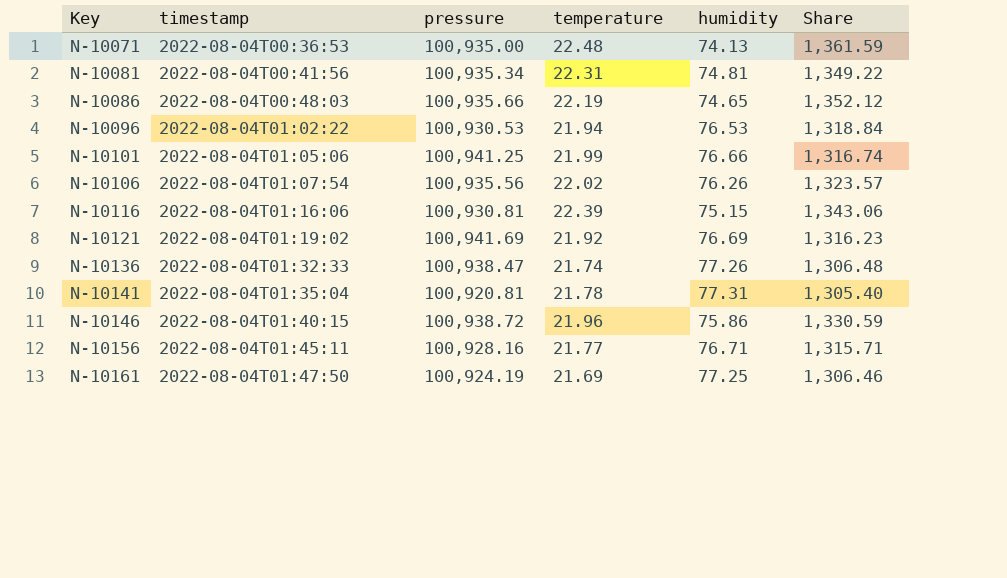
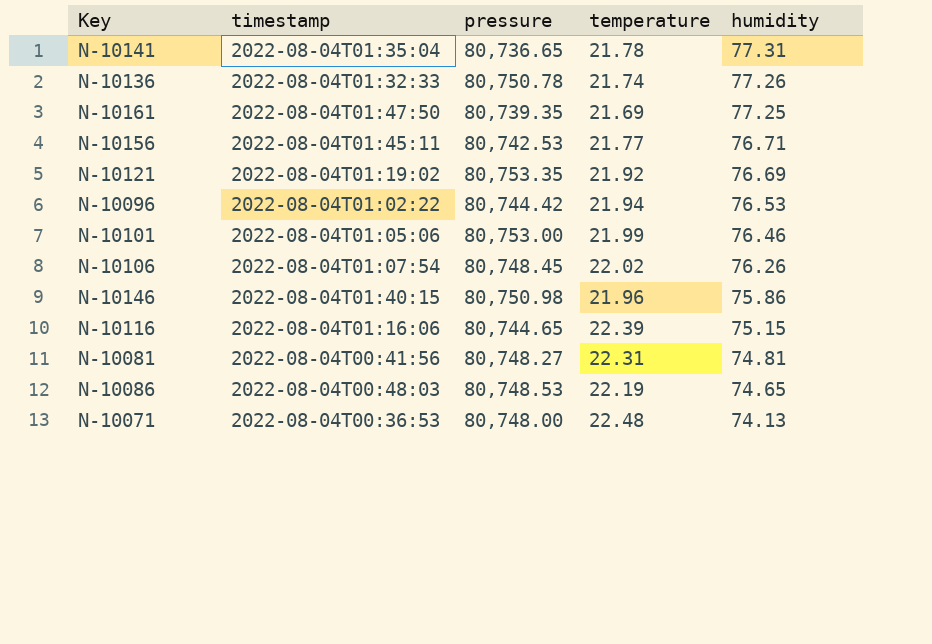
row order: Key ascending -> humidity descending
column Share | formula: [pressure] / [humidity] -> none
N-10141 | pressure: 100,920.81 -> 80,736.65
N-10136 | pressure: 100,938.47 -> 80,750.78
N-10161 | pressure: 100,924.19 -> 80,739.35
N-10156 | pressure: 100,928.16 -> 80,742.53
N-10121 | pressure: 100,941.69 -> 80,753.35
N-10096 | pressure: 100,930.53 -> 80,744.42
N-10101 | pressure: 100,941.25 -> 80,753.00
N-10101 | humidity: 76.66 -> 76.46
N-10106 | pressure: 100,935.56 -> 80,748.45
N-10146 | pressure: 100,938.72 -> 80,750.98
N-10116 | pressure: 100,930.81 -> 80,744.65
N-10081 | pressure: 100,935.34 -> 80,748.27
N-10086 | pressure: 100,935.66 -> 80,748.53
N-10071 | pressure: 100,935.00 -> 80,748.00

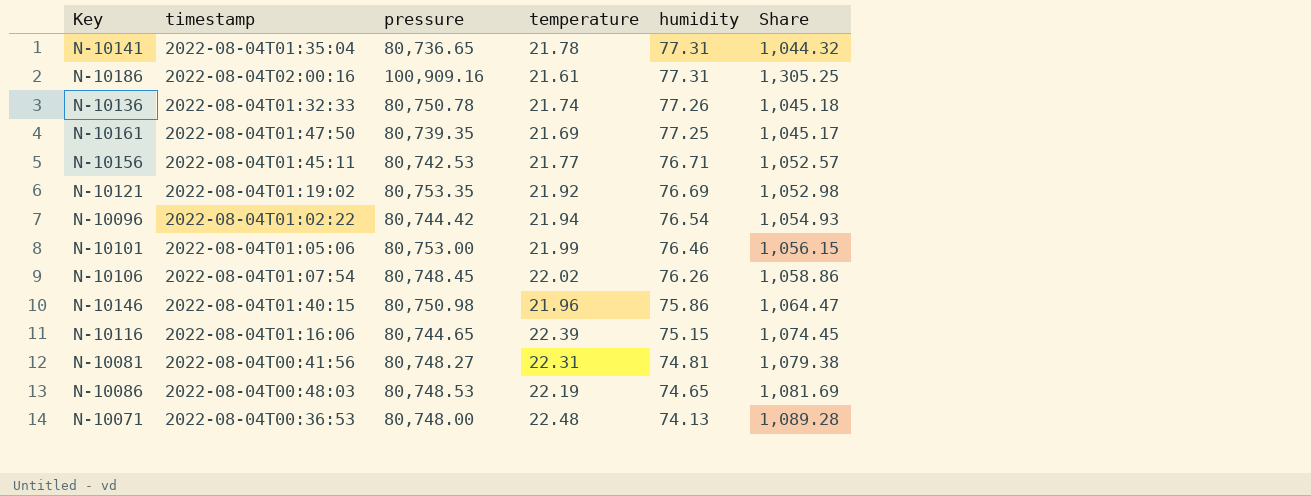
column Share | formula: none -> [pressure] / [humidity]
row N-10186: none -> 2022-08-04T02:00:16 | 100,909.16 | 21.61 | 77.31 | 1,305.25
N-10096 | humidity: 76.53 -> 76.54

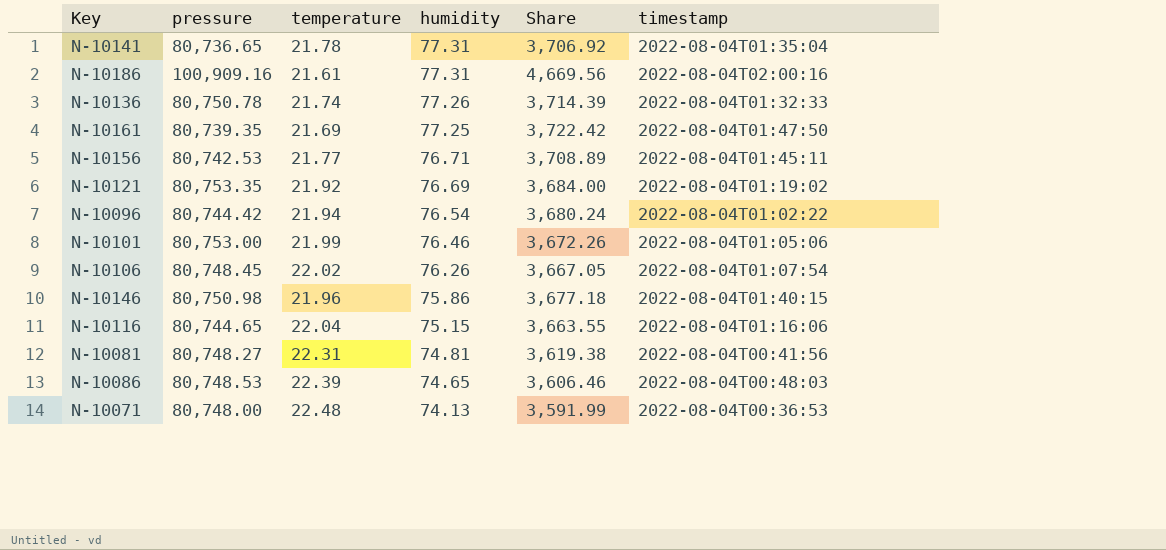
column Share | formula: [pressure] / [humidity] -> [pressure] / [temperature]
column timestamp | position: 2 -> 6
N-10116 | temperature: 22.39 -> 22.04
N-10086 | temperature: 22.19 -> 22.39

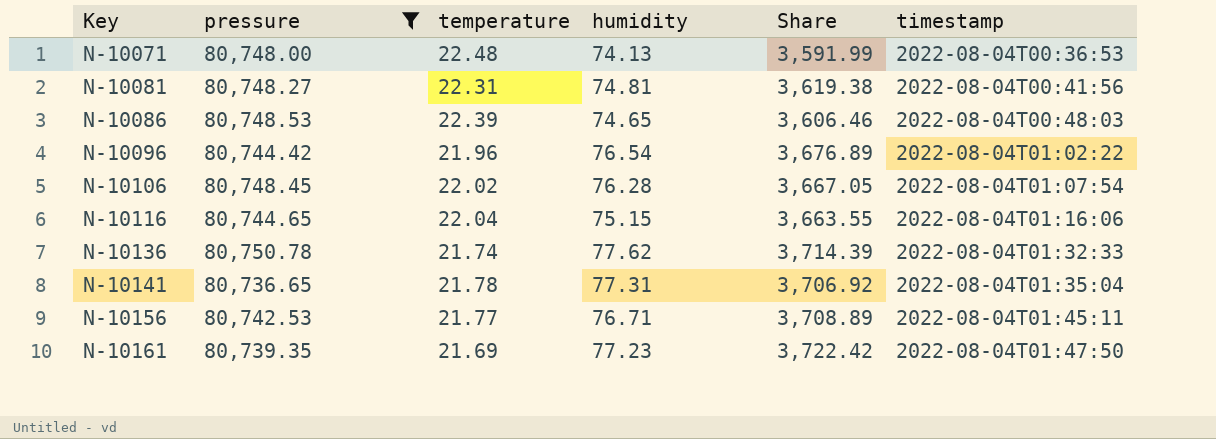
filter: none -> pressure <= 80,750.78
row order: humidity descending -> Key ascending
N-10096 | temperature: 21.94 -> 21.96
N-10096 | Share: 3,680.24 -> 3,676.89
N-10106 | humidity: 76.26 -> 76.28
N-10136 | humidity: 77.26 -> 77.62
N-10161 | humidity: 77.25 -> 77.23

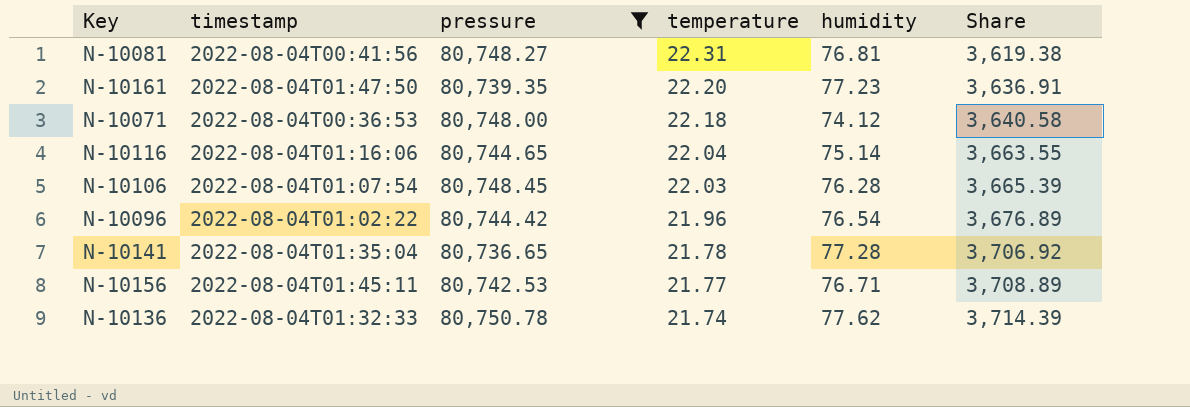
row order: Key ascending -> temperature descending
column timestamp | position: 6 -> 2
row N-10086: 80,748.53 | 22.39 | 74.65 | 3,606.46 | 2022-08-04T00:48:03 -> none
N-10081 | humidity: 74.81 -> 76.81
N-10161 | temperature: 21.69 -> 22.20
N-10161 | Share: 3,722.42 -> 3,636.91
N-10071 | temperature: 22.48 -> 22.18
N-10071 | humidity: 74.13 -> 74.12
N-10071 | Share: 3,591.99 -> 3,640.58
N-10116 | humidity: 75.15 -> 75.14
N-10106 | temperature: 22.02 -> 22.03
N-10106 | Share: 3,667.05 -> 3,665.39
N-10141 | humidity: 77.31 -> 77.28

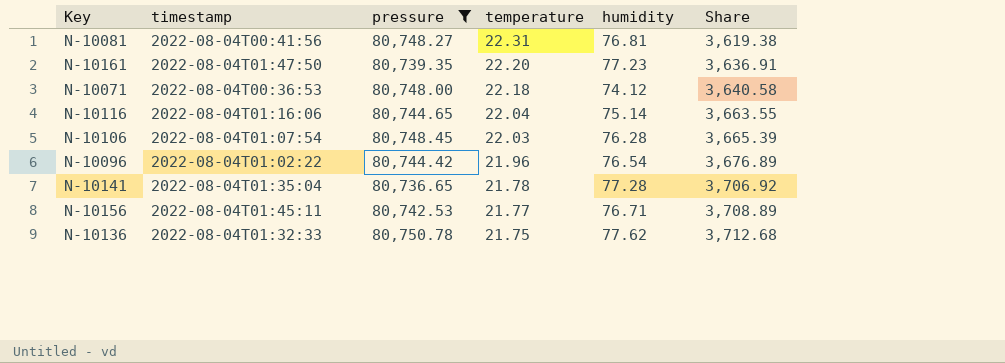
N-10136 | temperature: 21.74 -> 21.75
N-10136 | Share: 3,714.39 -> 3,712.68

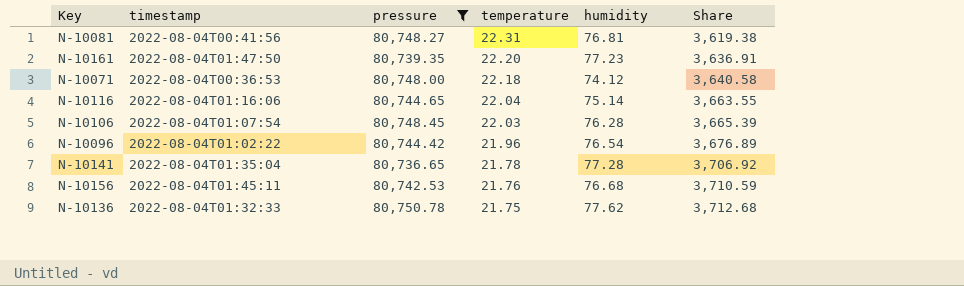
N-10156 | temperature: 21.77 -> 21.76
N-10156 | humidity: 76.71 -> 76.68
N-10156 | Share: 3,708.89 -> 3,710.59

